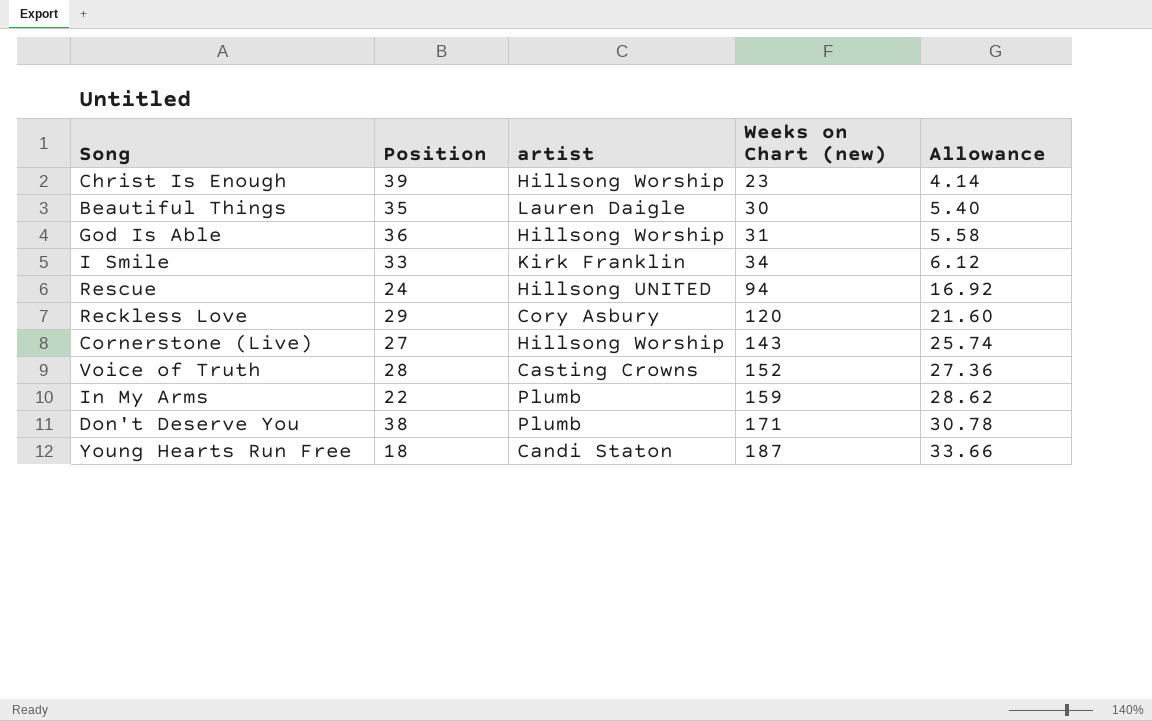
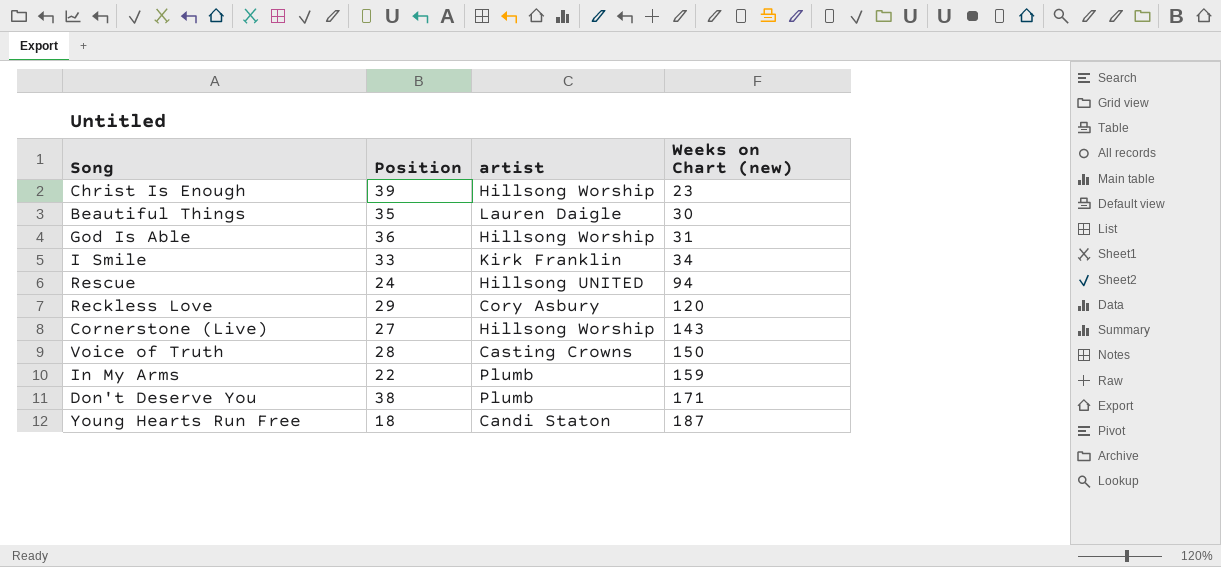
column Allowance | formula: [Weeks on Chart (new)] * 0.18 -> none
Voice of Truth | Weeks on Chart (new): 152 -> 150

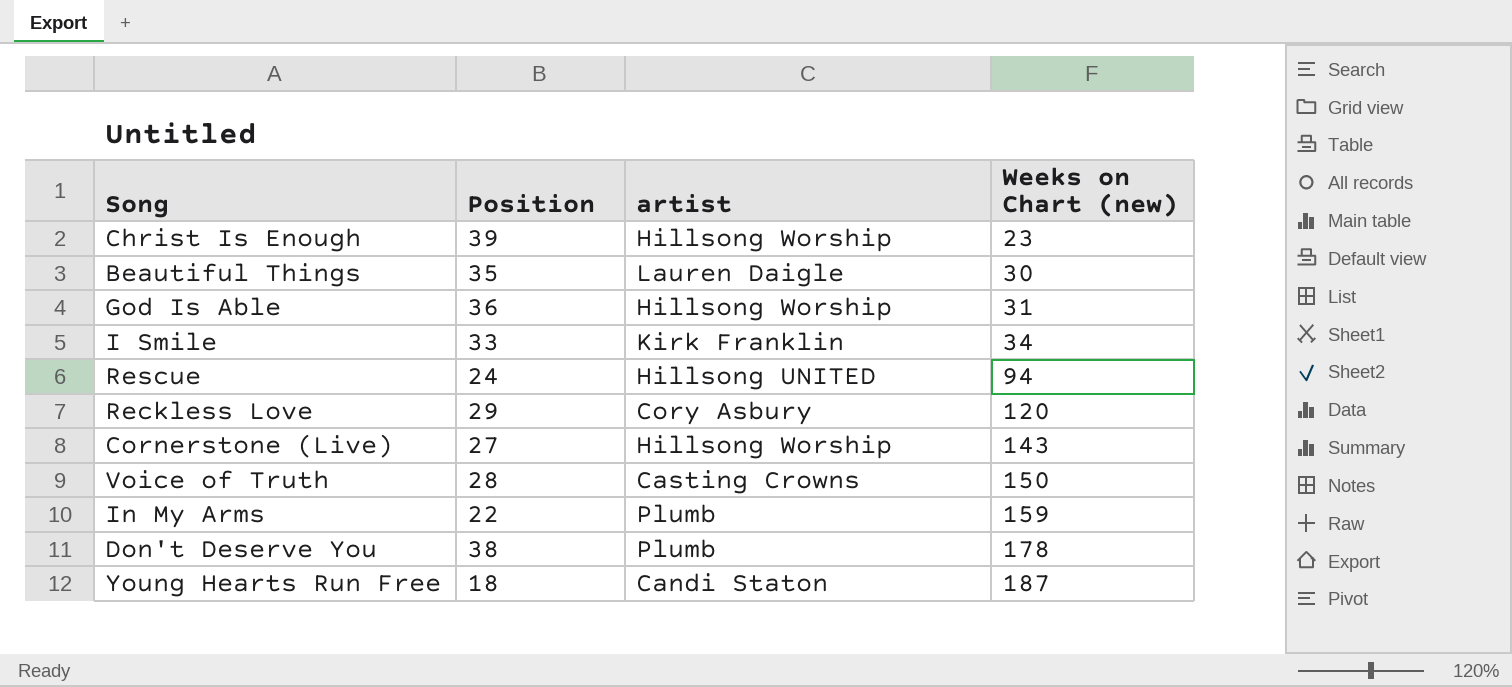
Don't Deserve You | Weeks on Chart (new): 171 -> 178

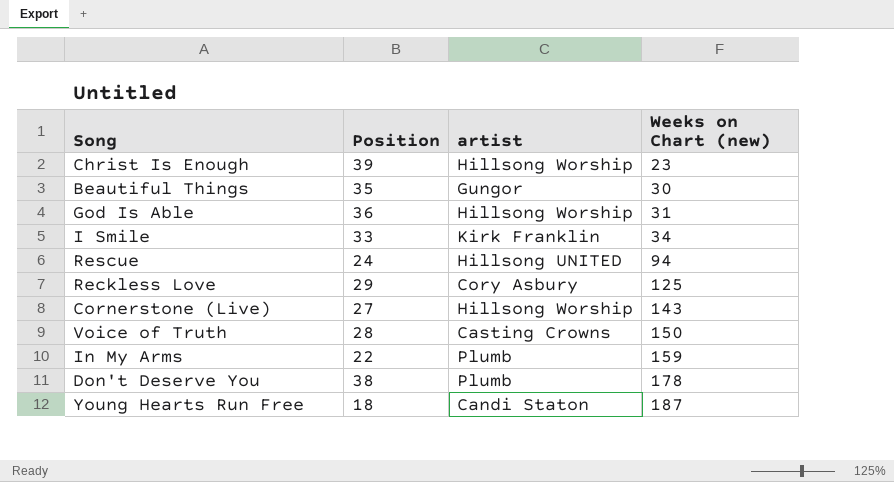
Beautiful Things | artist: Lauren Daigle -> Gungor
Reckless Love | Weeks on Chart (new): 120 -> 125

